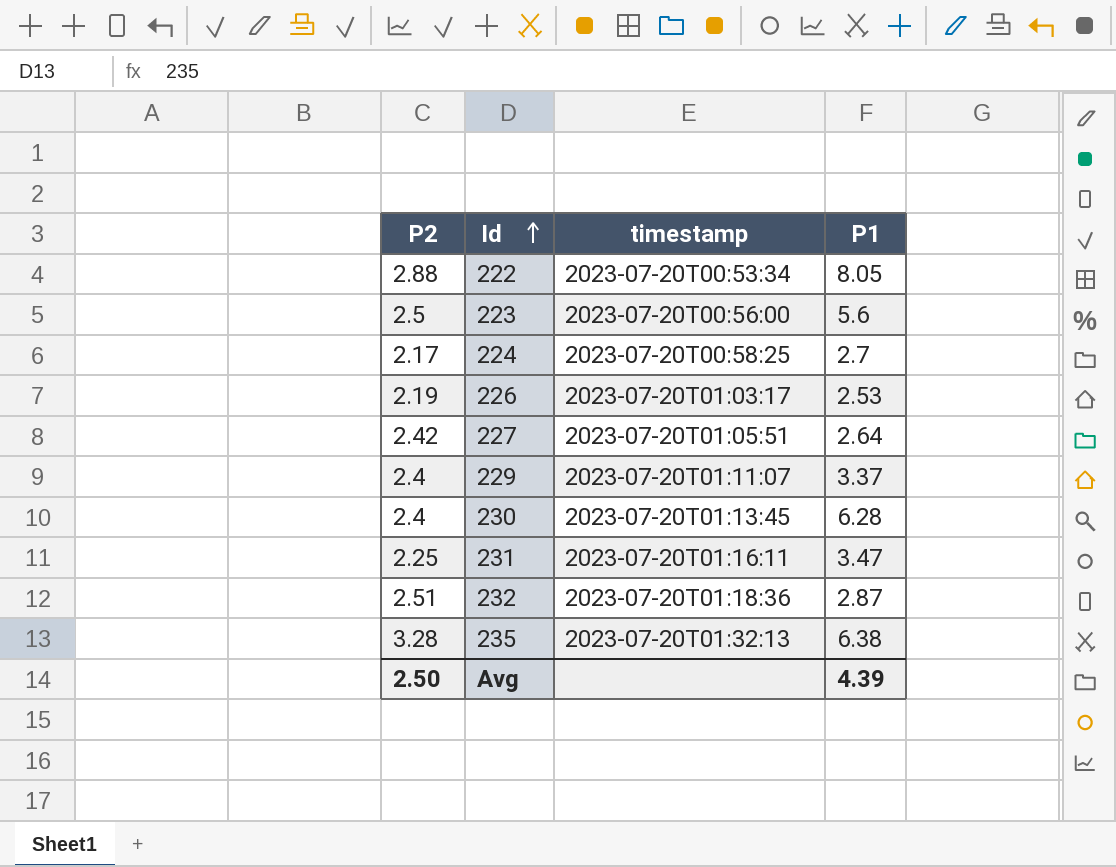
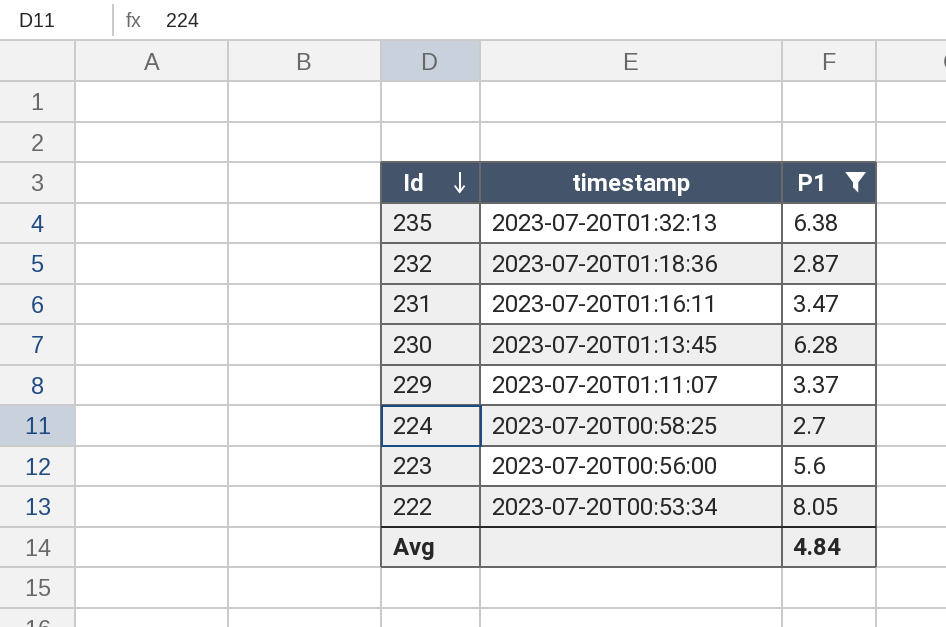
filter: none -> P1 >= 2.7
row order: Id ascending -> Id descending
column P2 | position: 1 -> none
Avg | P1: 4.39 -> 4.84

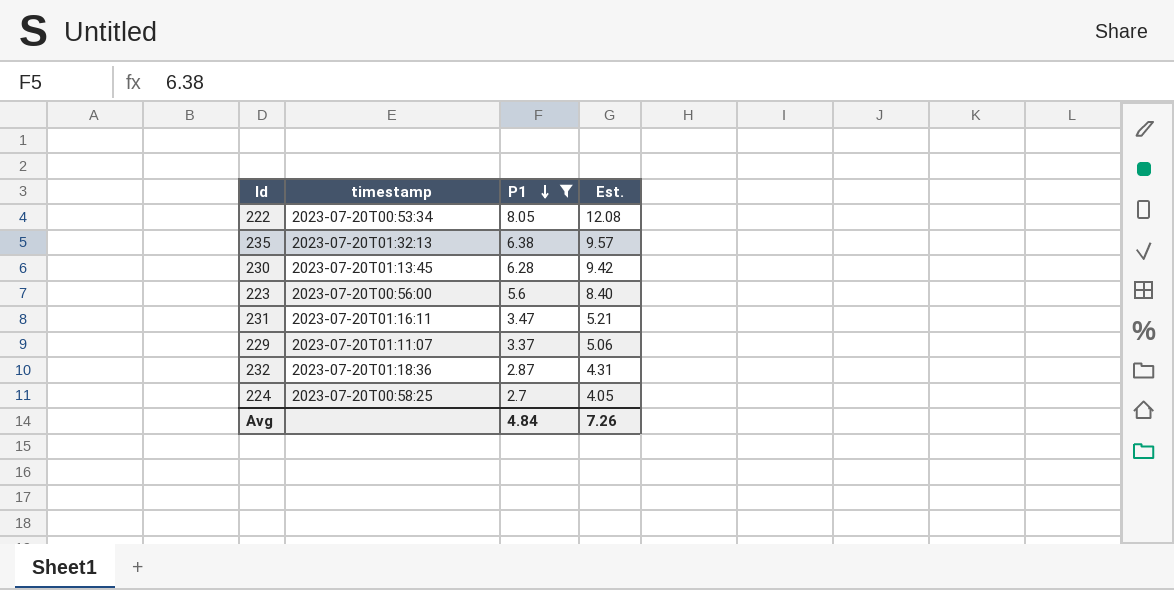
row order: Id descending -> P1 descending
column Est. | formula: none -> [P1] * 1.5

